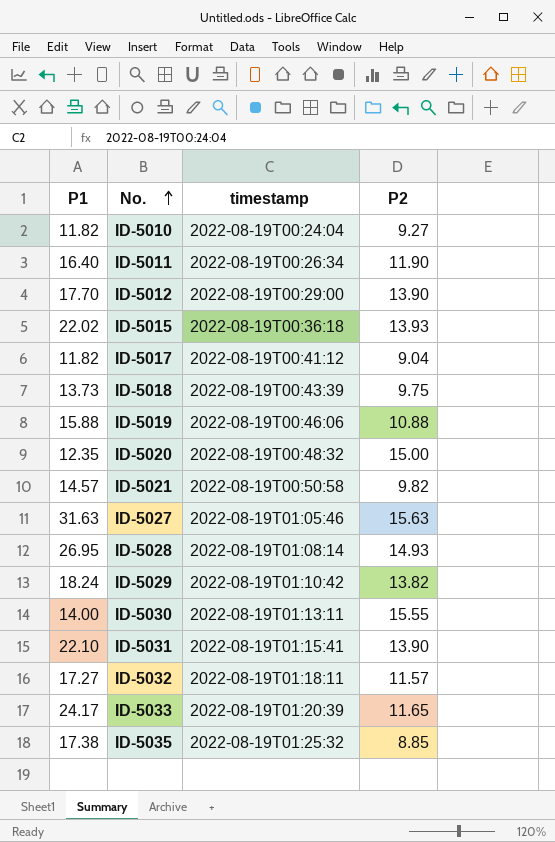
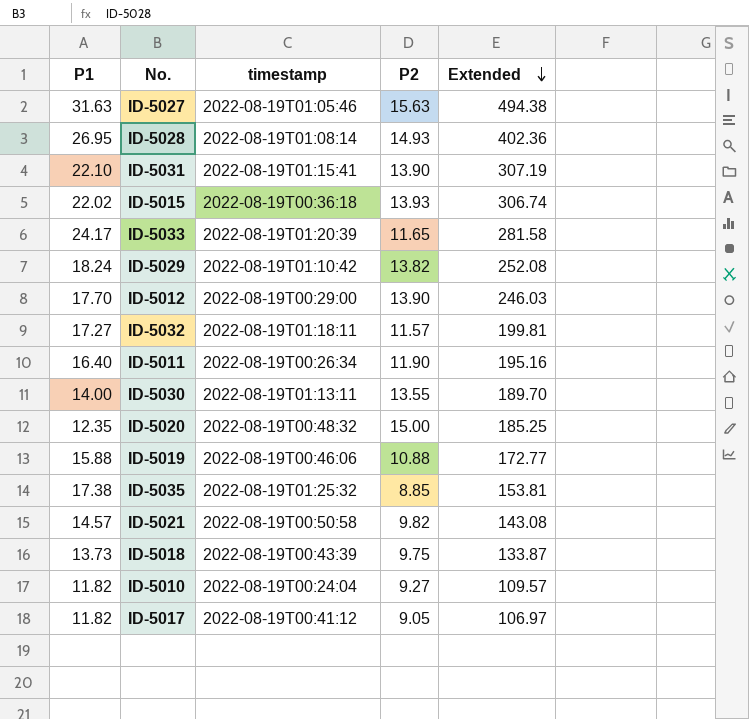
row order: No. ascending -> Extended descending
column Extended | formula: none -> [P1] * [P2]
ID-5030 | P2: 15.55 -> 13.55
ID-5017 | P2: 9.04 -> 9.05

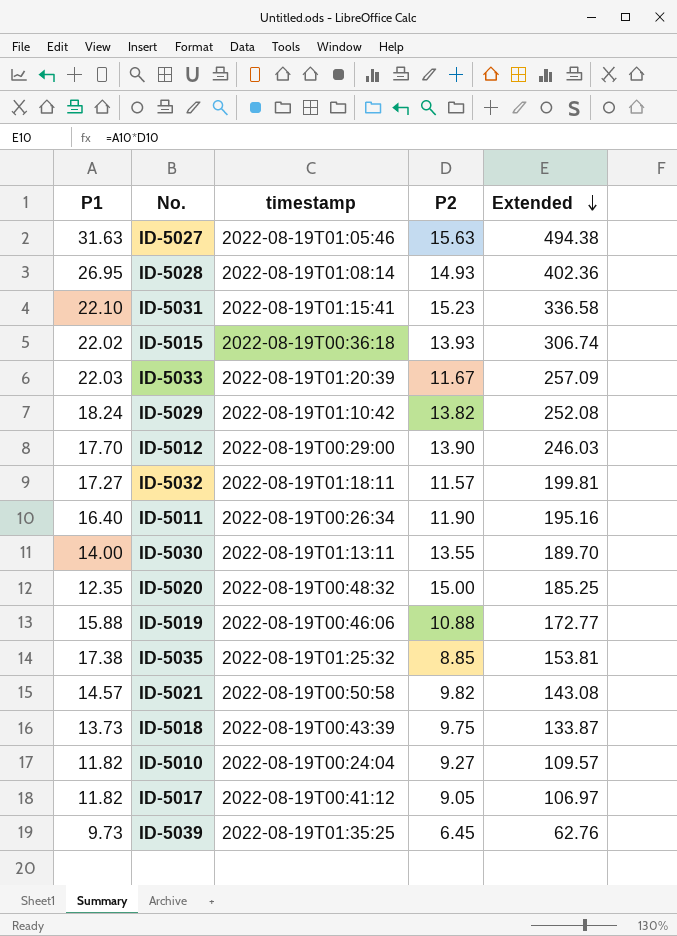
ID-5031 | P2: 13.90 -> 15.23
ID-5031 | Extended: 307.19 -> 336.58
ID-5033 | P1: 24.17 -> 22.03
ID-5033 | P2: 11.65 -> 11.67
ID-5033 | Extended: 281.58 -> 257.09
row ID-5039: none -> 9.73 | 2022-08-19T01:35:25 | 6.45 | 62.76

